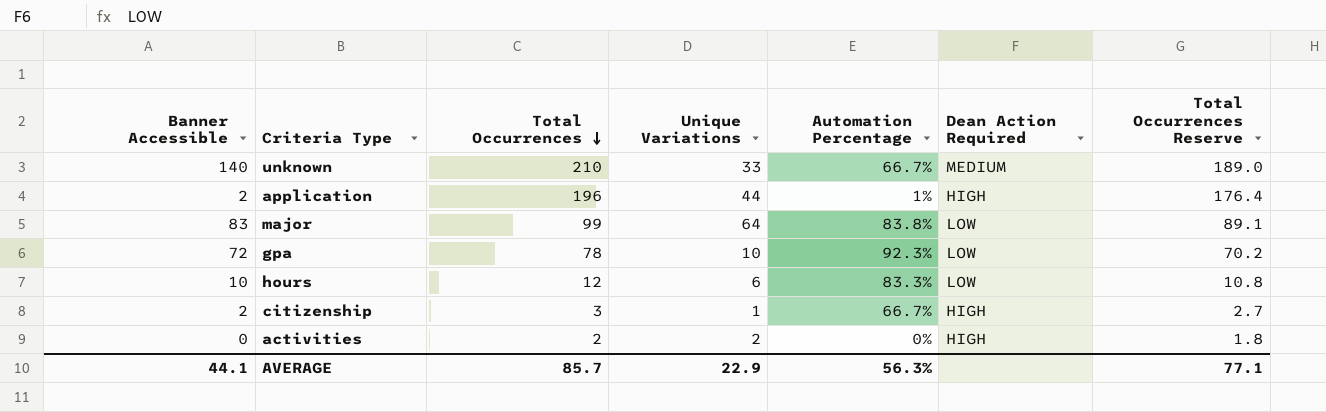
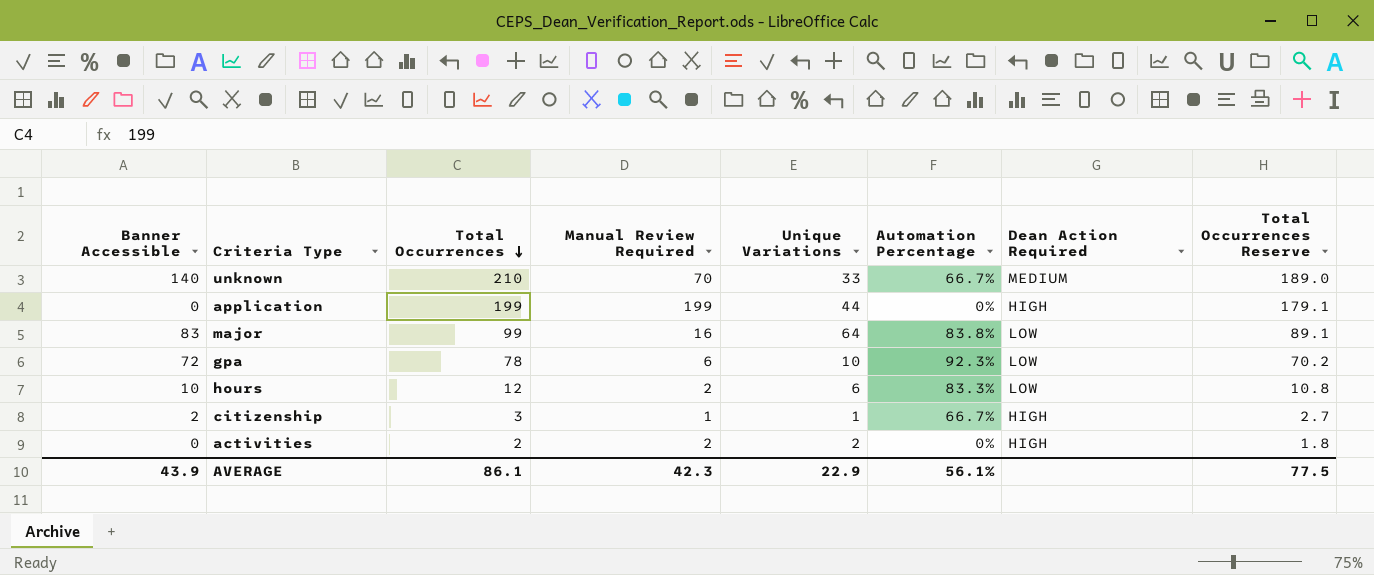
column Manual Review Required | formula: none -> [Total Occurrences] - [Banner Accessible]
application | Banner Accessible: 2 -> 0
application | Total Occurrences: 196 -> 199
application | Automation Percentage: 1% -> 0%
application | Total Occurrences Reserve: 176.4 -> 179.1
AVERAGE | Banner Accessible: 44.1 -> 43.9
AVERAGE | Total Occurrences: 85.7 -> 86.1
AVERAGE | Automation Percentage: 56.3% -> 56.1%
AVERAGE | Total Occurrences Reserve: 77.1 -> 77.5

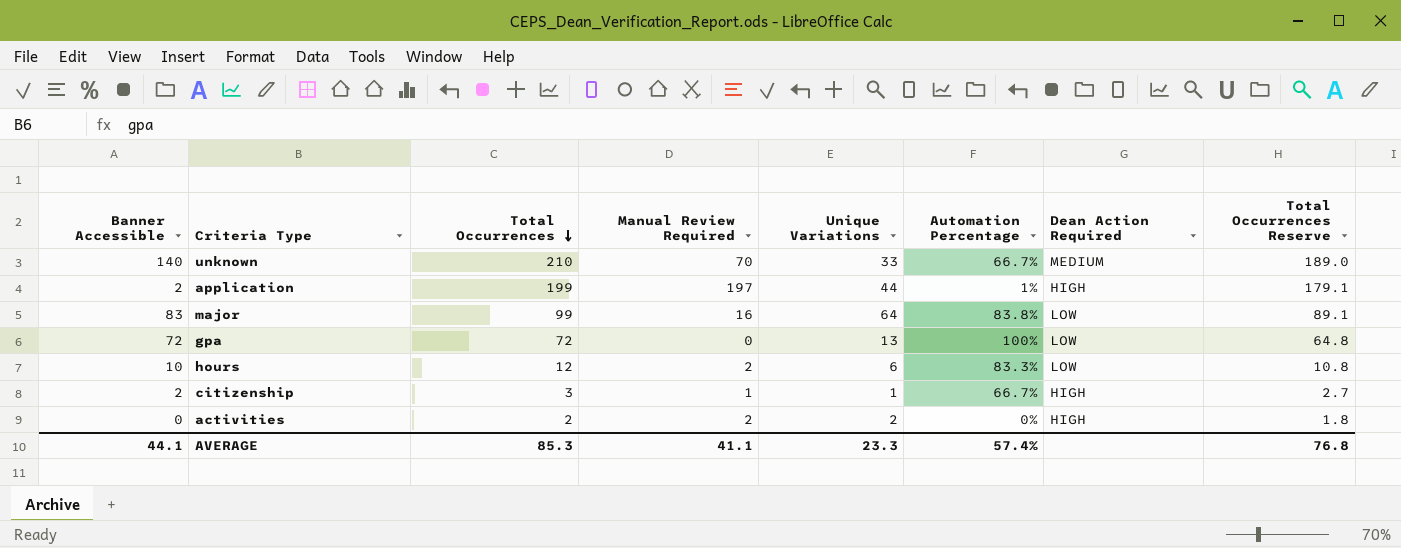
application | Banner Accessible: 0 -> 2
application | Manual Review Required: 199 -> 197
application | Automation Percentage: 0% -> 1%
gpa | Total Occurrences: 78 -> 72
gpa | Manual Review Required: 6 -> 0
gpa | Unique Variations: 10 -> 13
gpa | Automation Percentage: 92.3% -> 100%
gpa | Total Occurrences Reserve: 70.2 -> 64.8
AVERAGE | Banner Accessible: 43.9 -> 44.1
AVERAGE | Total Occurrences: 86.1 -> 85.3
AVERAGE | Manual Review Required: 42.3 -> 41.1
AVERAGE | Unique Variations: 22.9 -> 23.3
AVERAGE | Automation Percentage: 56.1% -> 57.4%
AVERAGE | Total Occurrences Reserve: 77.5 -> 76.8

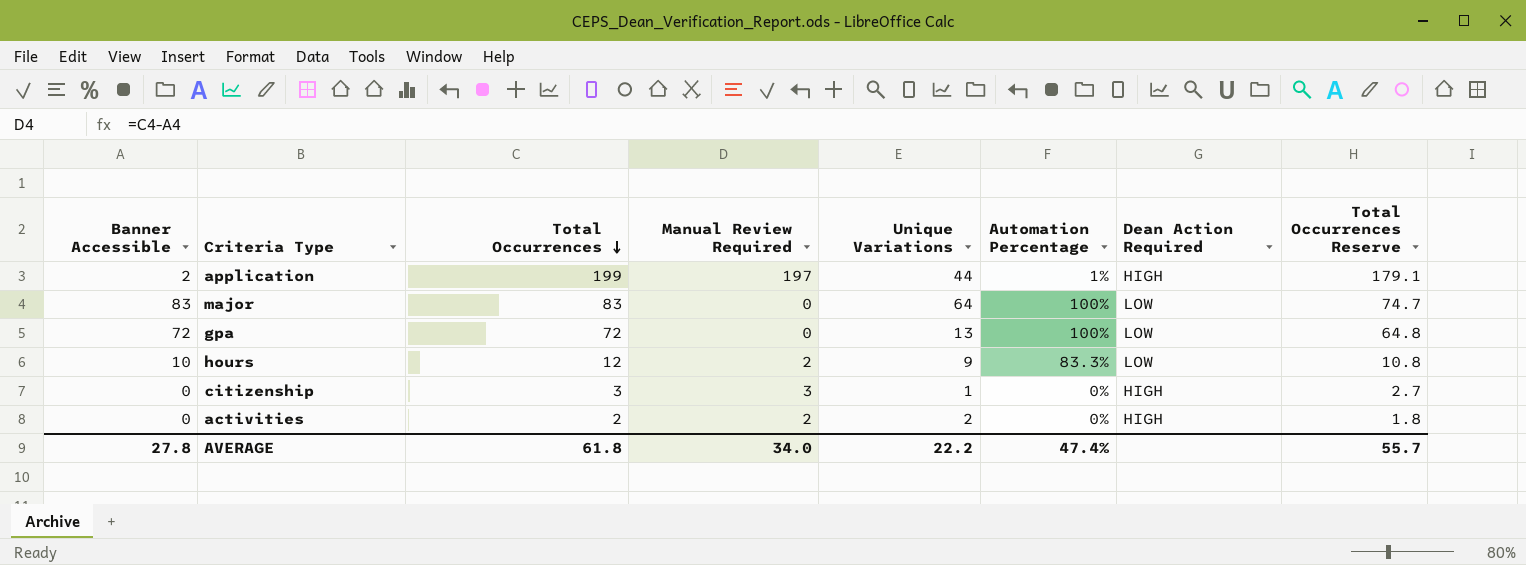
row unknown: 140 | 210 | 70 | 33 | 66.7% | MEDIUM | 189.0 -> none
major | Total Occurrences: 99 -> 83
major | Manual Review Required: 16 -> 0
major | Automation Percentage: 83.8% -> 100%
major | Total Occurrences Reserve: 89.1 -> 74.7
hours | Unique Variations: 6 -> 9
citizenship | Banner Accessible: 2 -> 0
citizenship | Manual Review Required: 1 -> 3
citizenship | Automation Percentage: 66.7% -> 0%
AVERAGE | Banner Accessible: 44.1 -> 27.8
AVERAGE | Total Occurrences: 85.3 -> 61.8
AVERAGE | Manual Review Required: 41.1 -> 34.0
AVERAGE | Unique Variations: 23.3 -> 22.2
AVERAGE | Automation Percentage: 57.4% -> 47.4%
AVERAGE | Total Occurrences Reserve: 76.8 -> 55.7

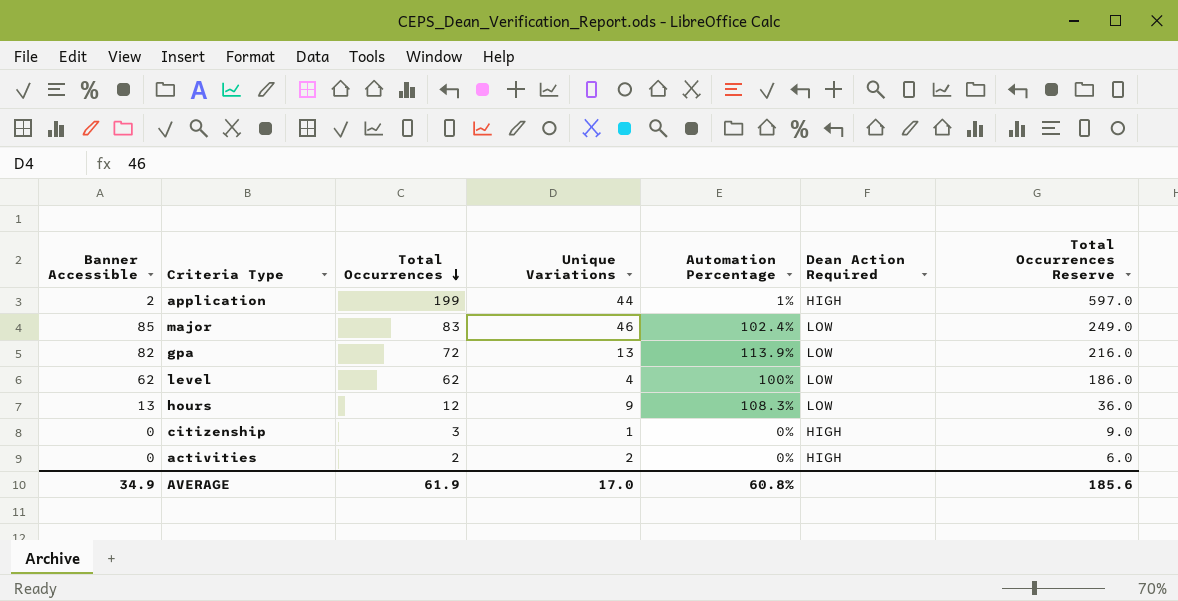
column Manual Review Required | formula: [Total Occurrences] - [Banner Accessible] -> none
column Total Occurrences Reserve | formula: [Total Occurrences] * 0.9 -> [Total Occurrences] * 3
major | Banner Accessible: 83 -> 85
major | Unique Variations: 64 -> 46
major | Automation Percentage: 100% -> 102.4%
gpa | Banner Accessible: 72 -> 82
gpa | Automation Percentage: 100% -> 113.9%
row level: none -> 62 | 62 | 4 | 100% | LOW | 186.0
hours | Banner Accessible: 10 -> 13
hours | Automation Percentage: 83.3% -> 108.3%
AVERAGE | Banner Accessible: 27.8 -> 34.9
AVERAGE | Total Occurrences: 61.8 -> 61.9
AVERAGE | Unique Variations: 22.2 -> 17.0
AVERAGE | Automation Percentage: 47.4% -> 60.8%
AVERAGE | Total Occurrences Reserve: 55.7 -> 185.6

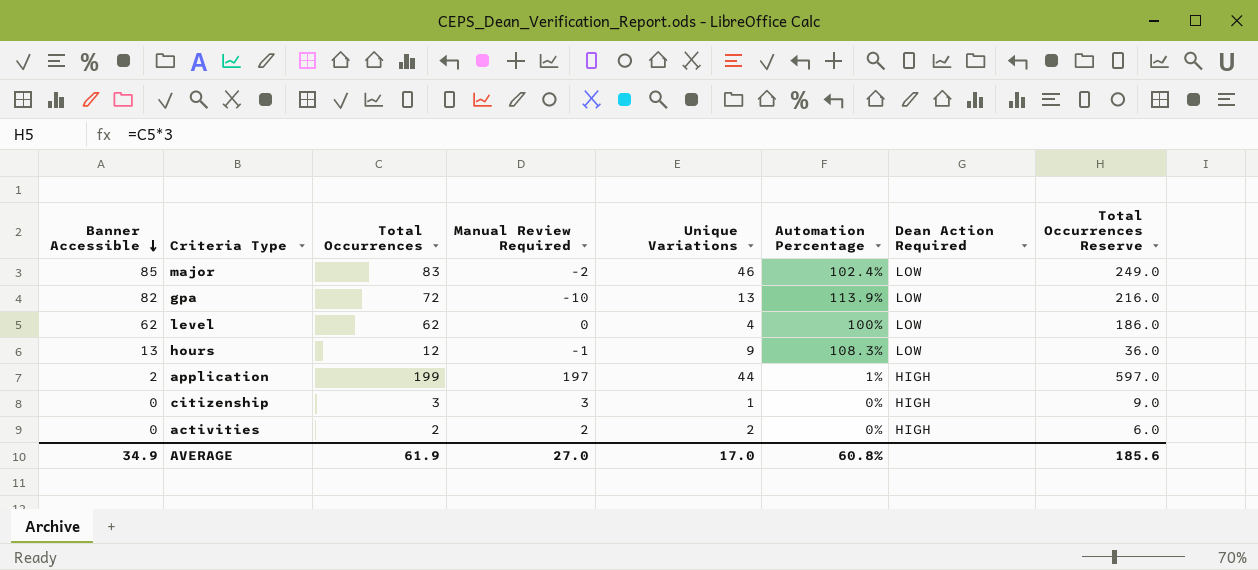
row order: Total Occurrences descending -> Banner Accessible descending
column Manual Review Required | formula: none -> [Total Occurrences] - [Banner Accessible]

